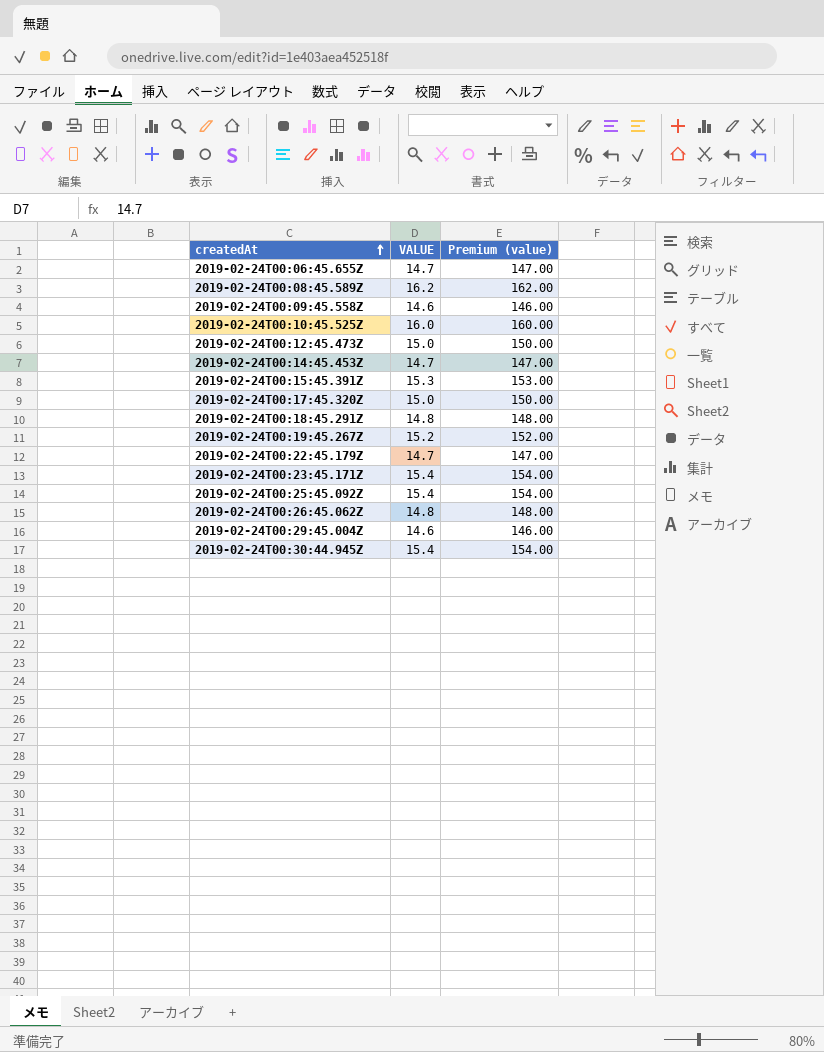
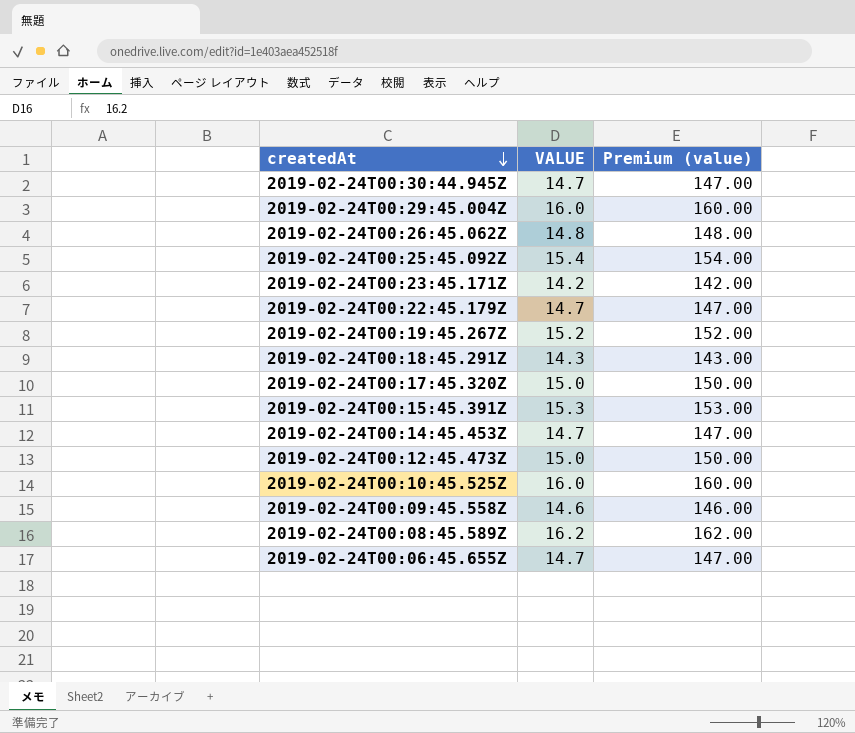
row order: createdAt ascending -> createdAt descending
2019-02-24T00:30:44.945Z | VALUE: 15.4 -> 14.7
2019-02-24T00:30:44.945Z | Premium (value): 154.00 -> 147.00
2019-02-24T00:29:45.004Z | VALUE: 14.6 -> 16.0
2019-02-24T00:29:45.004Z | Premium (value): 146.00 -> 160.00
2019-02-24T00:23:45.171Z | VALUE: 15.4 -> 14.2
2019-02-24T00:23:45.171Z | Premium (value): 154.00 -> 142.00
2019-02-24T00:18:45.291Z | VALUE: 14.8 -> 14.3
2019-02-24T00:18:45.291Z | Premium (value): 148.00 -> 143.00

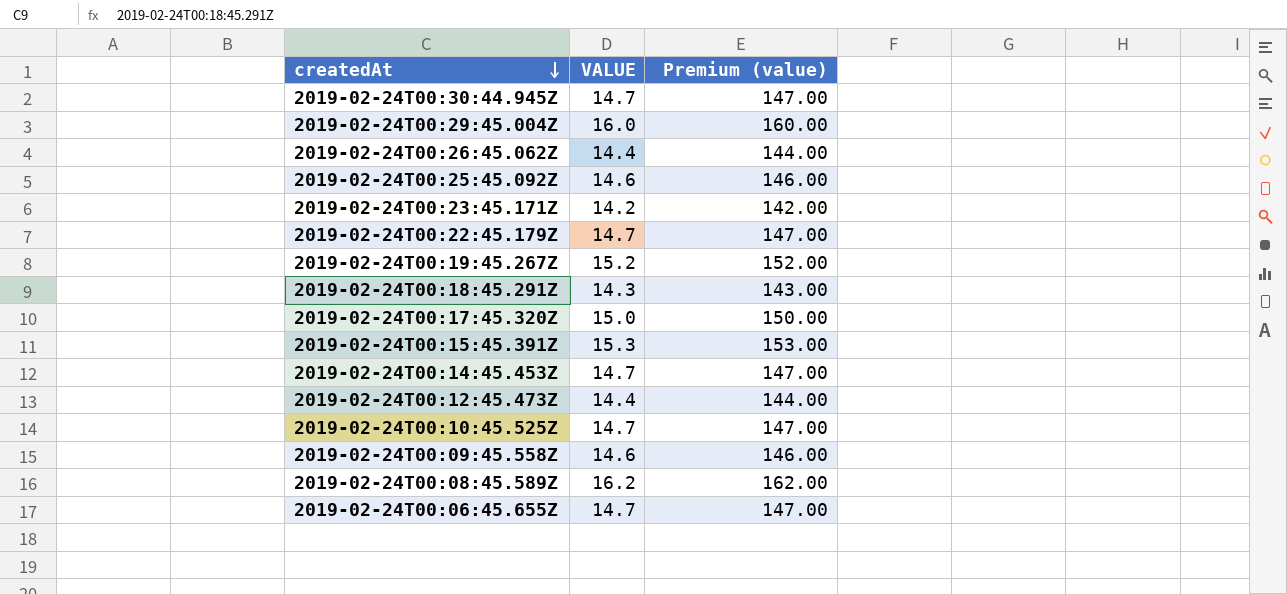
2019-02-24T00:26:45.062Z | VALUE: 14.8 -> 14.4
2019-02-24T00:26:45.062Z | Premium (value): 148.00 -> 144.00
2019-02-24T00:25:45.092Z | VALUE: 15.4 -> 14.6
2019-02-24T00:25:45.092Z | Premium (value): 154.00 -> 146.00
2019-02-24T00:12:45.473Z | VALUE: 15.0 -> 14.4
2019-02-24T00:12:45.473Z | Premium (value): 150.00 -> 144.00
2019-02-24T00:10:45.525Z | VALUE: 16.0 -> 14.7
2019-02-24T00:10:45.525Z | Premium (value): 160.00 -> 147.00

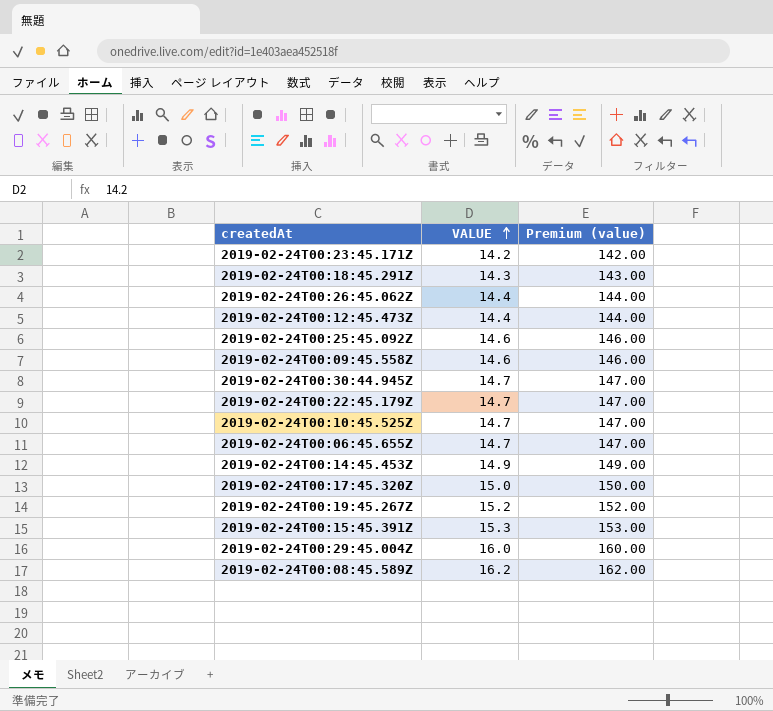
row order: createdAt descending -> VALUE ascending
2019-02-24T00:14:45.453Z | VALUE: 14.7 -> 14.9
2019-02-24T00:14:45.453Z | Premium (value): 147.00 -> 149.00

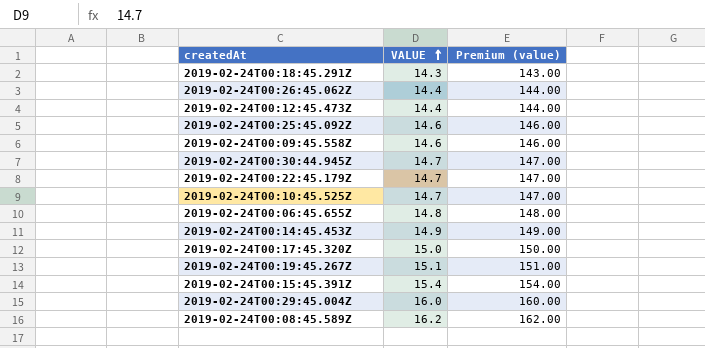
row 2019-02-24T00:23:45.171Z: 14.2 | 142.00 -> none
2019-02-24T00:06:45.655Z | VALUE: 14.7 -> 14.8
2019-02-24T00:06:45.655Z | Premium (value): 147.00 -> 148.00
2019-02-24T00:19:45.267Z | VALUE: 15.2 -> 15.1
2019-02-24T00:19:45.267Z | Premium (value): 152.00 -> 151.00
2019-02-24T00:15:45.391Z | VALUE: 15.3 -> 15.4
2019-02-24T00:15:45.391Z | Premium (value): 153.00 -> 154.00

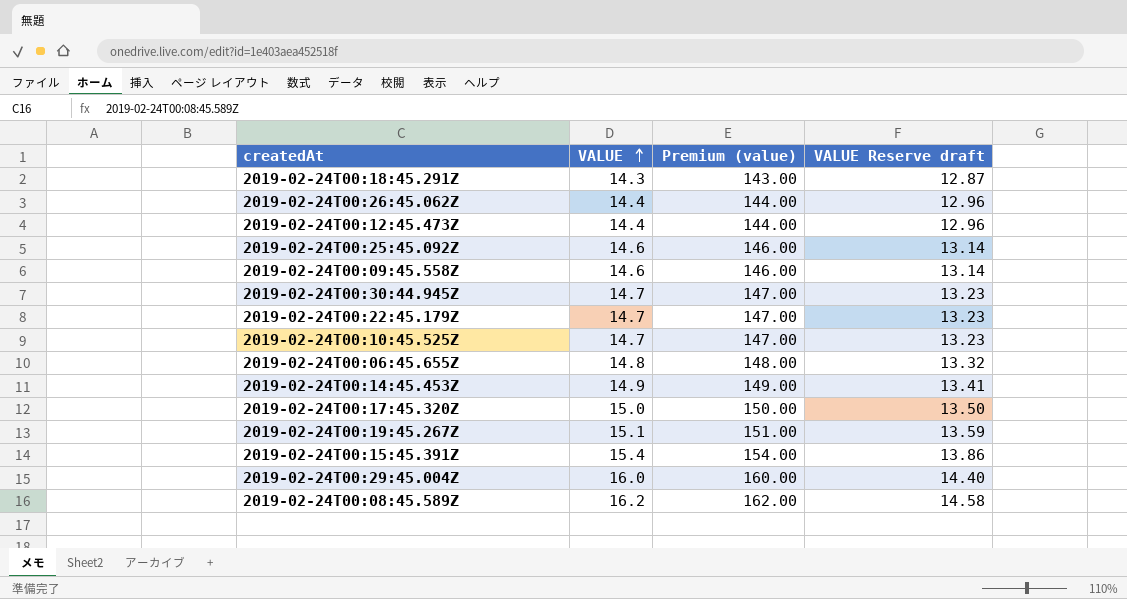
column VALUE Reserve draft | formula: none -> [VALUE] * 0.9

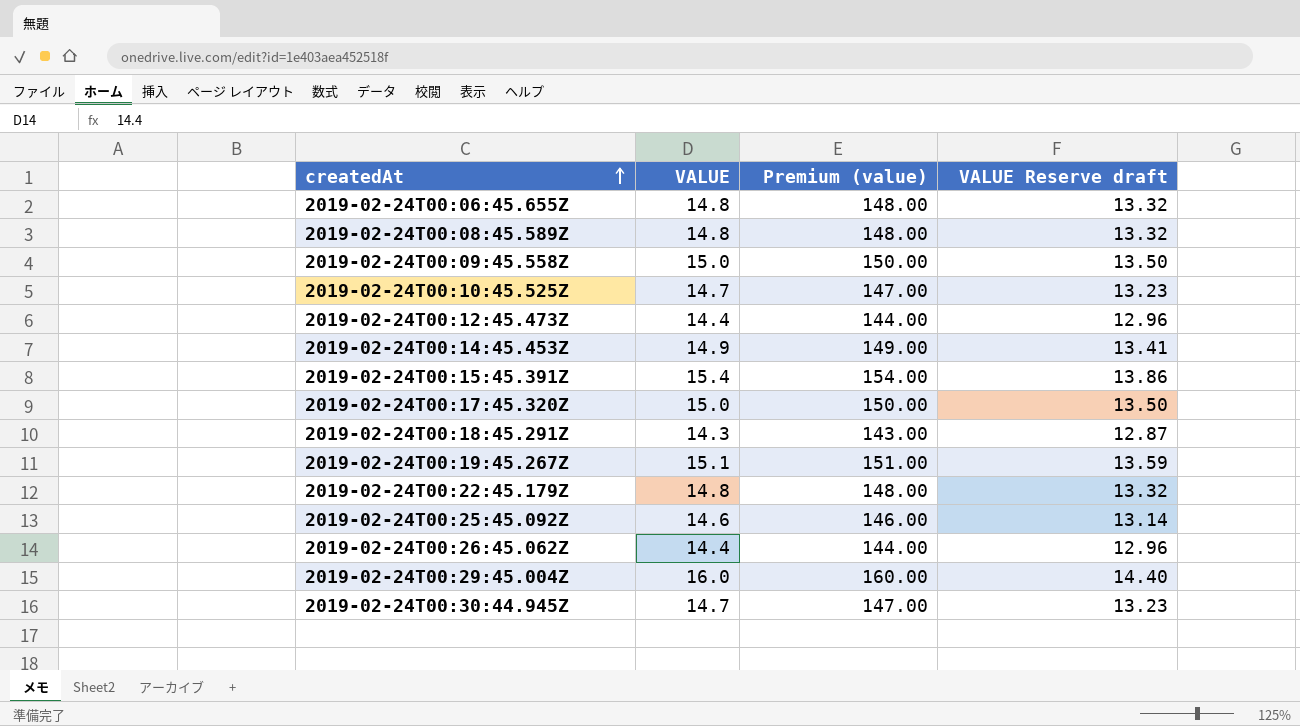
row order: VALUE ascending -> createdAt ascending
2019-02-24T00:08:45.589Z | VALUE: 16.2 -> 14.8
2019-02-24T00:08:45.589Z | Premium (value): 162.00 -> 148.00
2019-02-24T00:08:45.589Z | VALUE Reserve draft: 14.58 -> 13.32
2019-02-24T00:09:45.558Z | VALUE: 14.6 -> 15.0
2019-02-24T00:09:45.558Z | Premium (value): 146.00 -> 150.00
2019-02-24T00:09:45.558Z | VALUE Reserve draft: 13.14 -> 13.50
2019-02-24T00:22:45.179Z | VALUE: 14.7 -> 14.8
2019-02-24T00:22:45.179Z | Premium (value): 147.00 -> 148.00
2019-02-24T00:22:45.179Z | VALUE Reserve draft: 13.23 -> 13.32

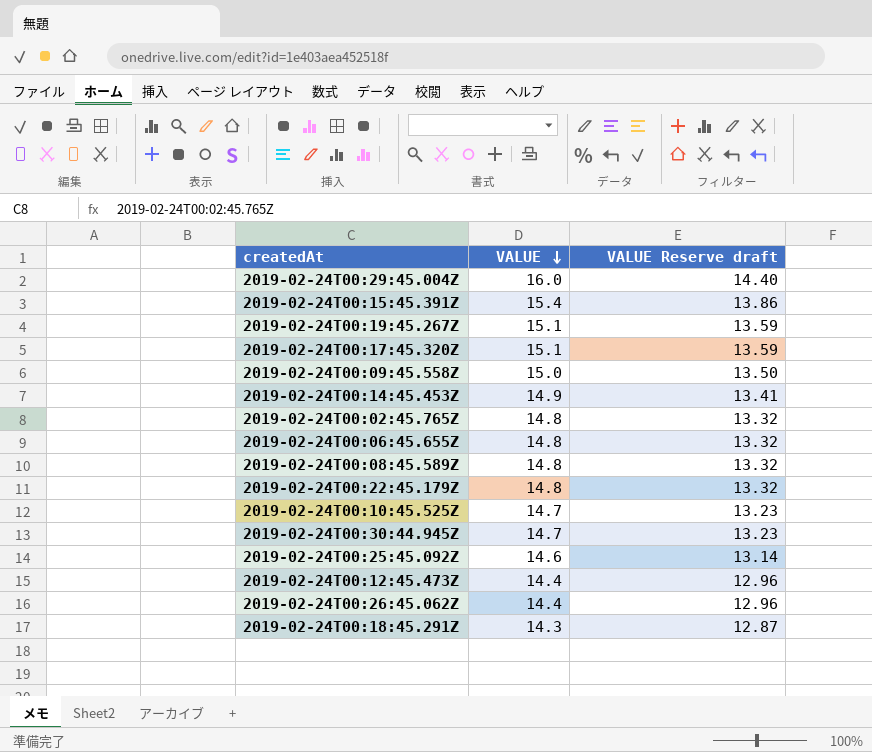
row order: createdAt ascending -> VALUE descending
column Premium (value) | formula: [VALUE] * 10 -> none
2019-02-24T00:17:45.320Z | VALUE: 15.0 -> 15.1
2019-02-24T00:17:45.320Z | VALUE Reserve draft: 13.50 -> 13.59
row 2019-02-24T00:02:45.765Z: none -> 14.8 | 13.32

